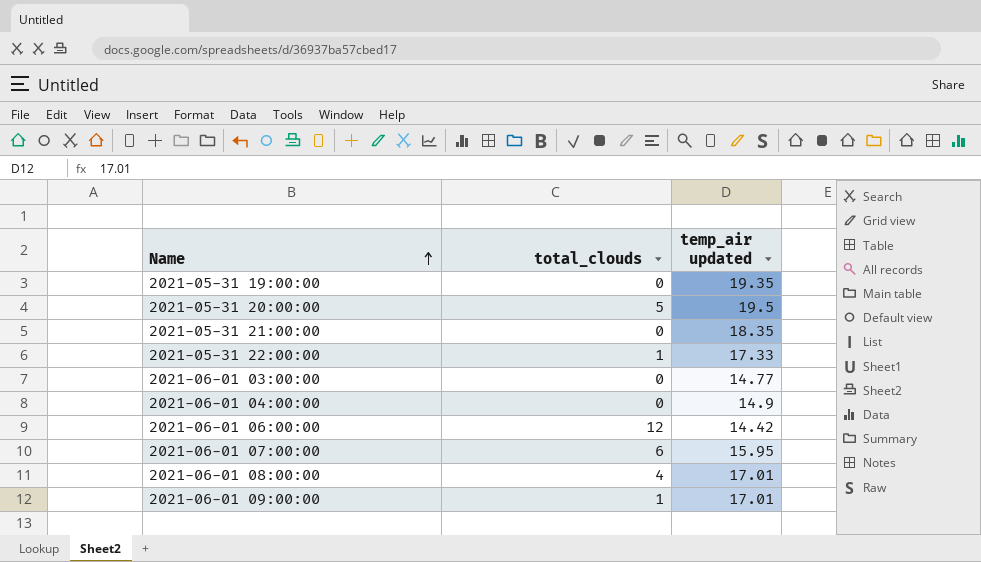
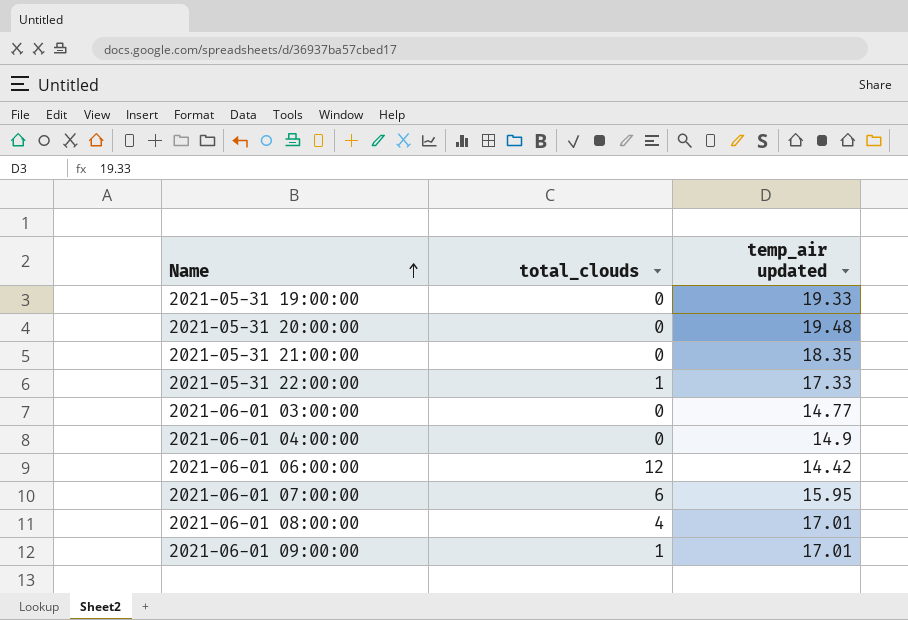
2021-05-31 19:00:00 | temp_air updated: 19.35 -> 19.33
2021-05-31 20:00:00 | total_clouds: 5 -> 0
2021-05-31 20:00:00 | temp_air updated: 19.5 -> 19.48

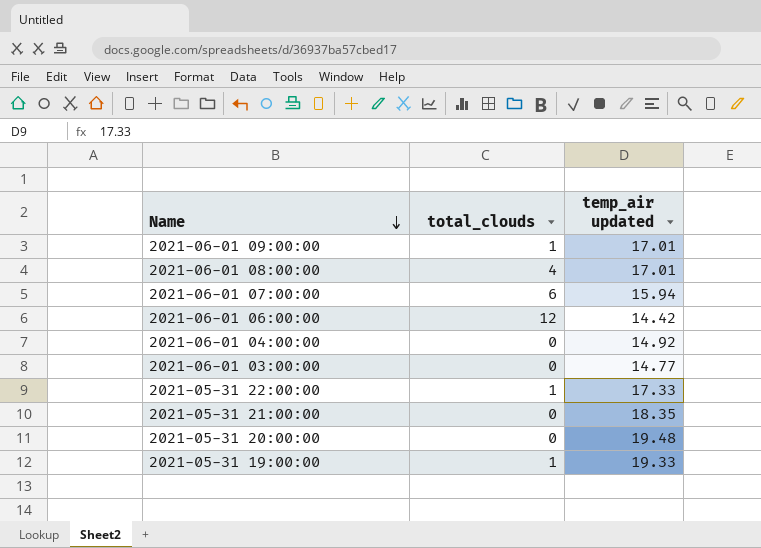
row order: Name ascending -> Name descending
2021-06-01 07:00:00 | temp_air updated: 15.95 -> 15.94
2021-06-01 04:00:00 | temp_air updated: 14.9 -> 14.92
2021-05-31 19:00:00 | total_clouds: 0 -> 1

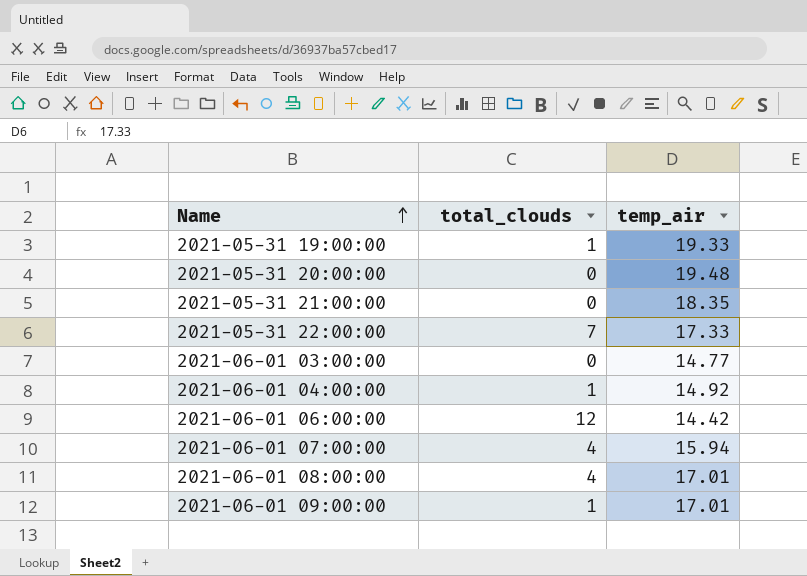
row order: Name descending -> Name ascending
column name: temp_air updated -> temp_air
2021-05-31 22:00:00 | total_clouds: 1 -> 7
2021-06-01 04:00:00 | total_clouds: 0 -> 1
2021-06-01 07:00:00 | total_clouds: 6 -> 4

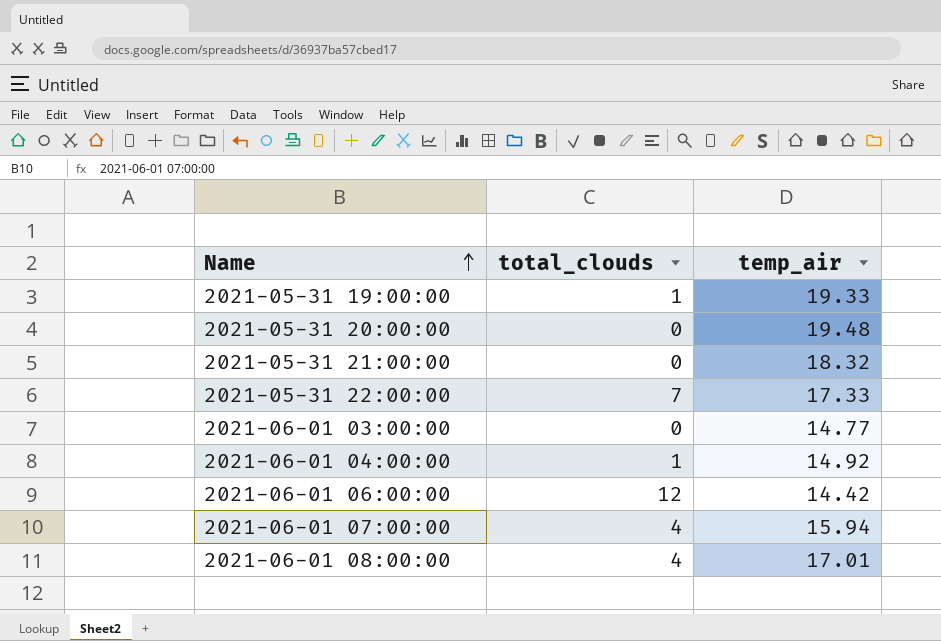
row 2021-06-01 09:00:00: 1 | 17.01 -> none
2021-05-31 21:00:00 | temp_air: 18.35 -> 18.32

